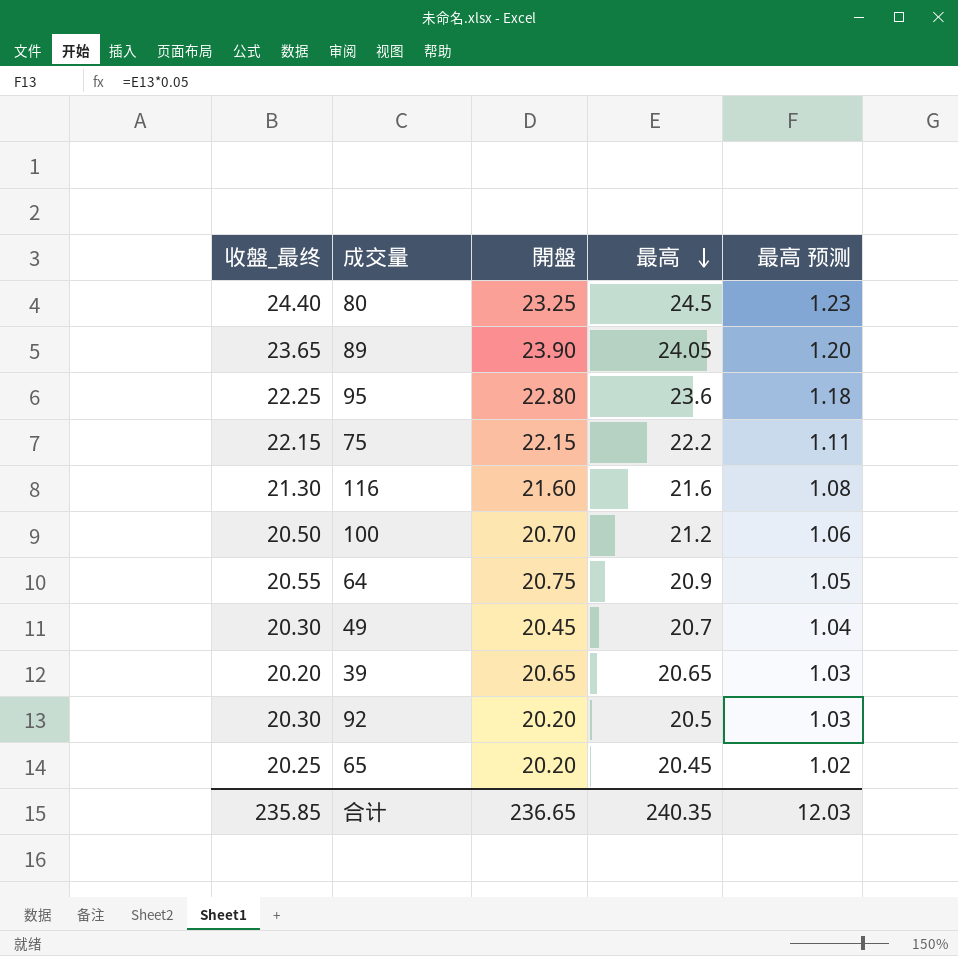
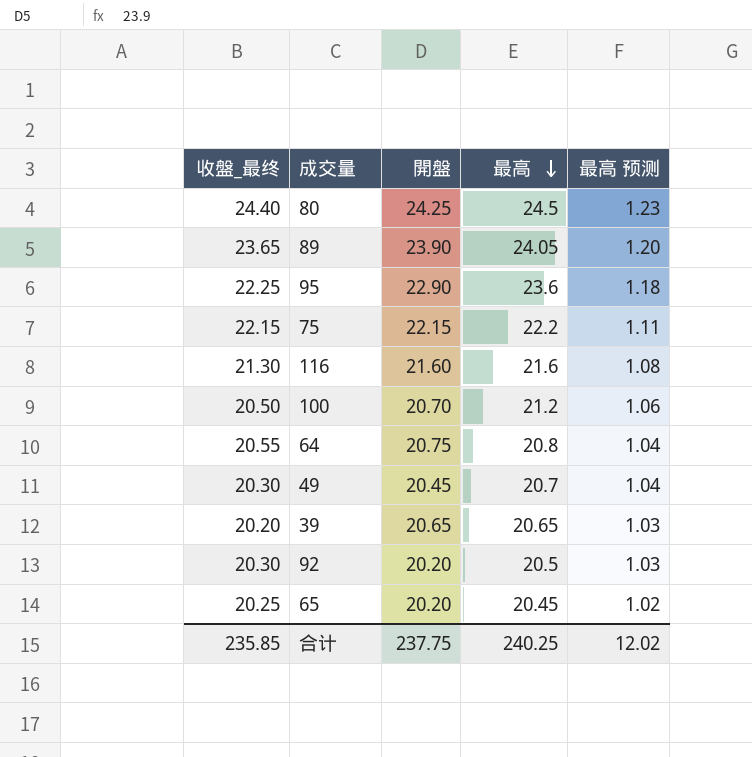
80 | 開盤: 23.25 -> 24.25
95 | 開盤: 22.80 -> 22.90
64 | 最高: 20.9 -> 20.8
64 | 最高 预测: 1.05 -> 1.04
合计 | 開盤: 236.65 -> 237.75
合计 | 最高: 240.35 -> 240.25
合计 | 最高 预测: 12.03 -> 12.02

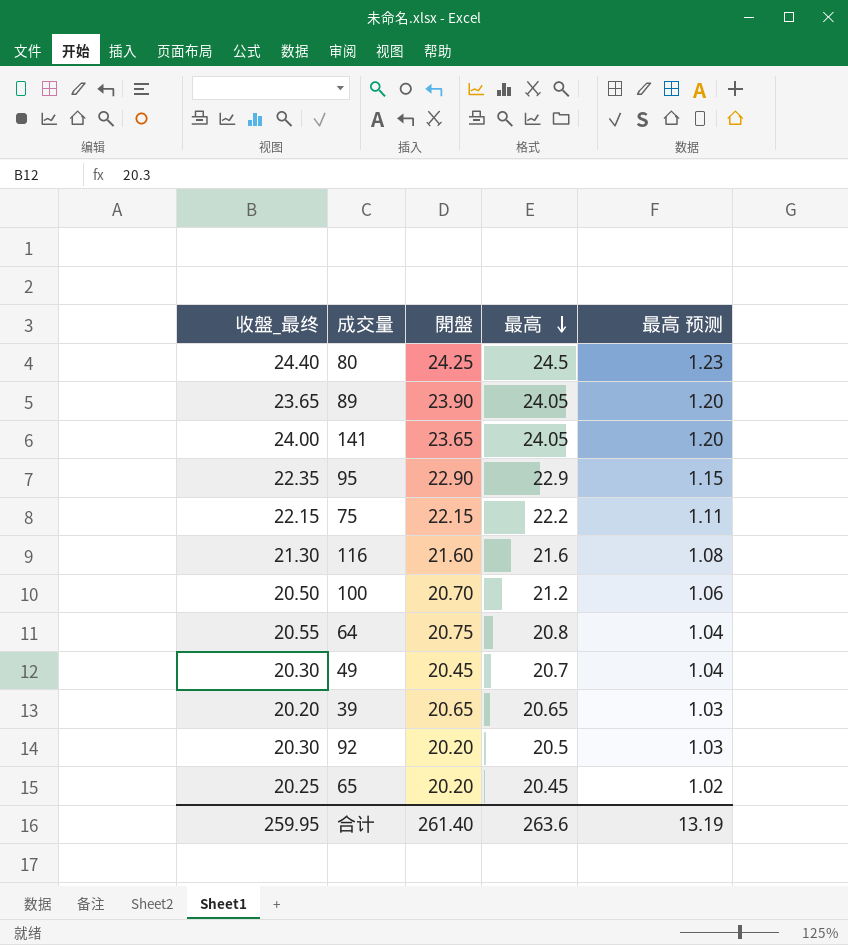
row 141: none -> 24.00 | 23.65 | 24.05 | 1.20
95 | 收盤_最终: 22.25 -> 22.35
95 | 最高: 23.6 -> 22.9
95 | 最高 预测: 1.18 -> 1.15
合计 | 收盤_最终: 235.85 -> 259.95
合计 | 開盤: 237.75 -> 261.40
合计 | 最高: 240.25 -> 263.6
合计 | 最高 预测: 12.02 -> 13.19

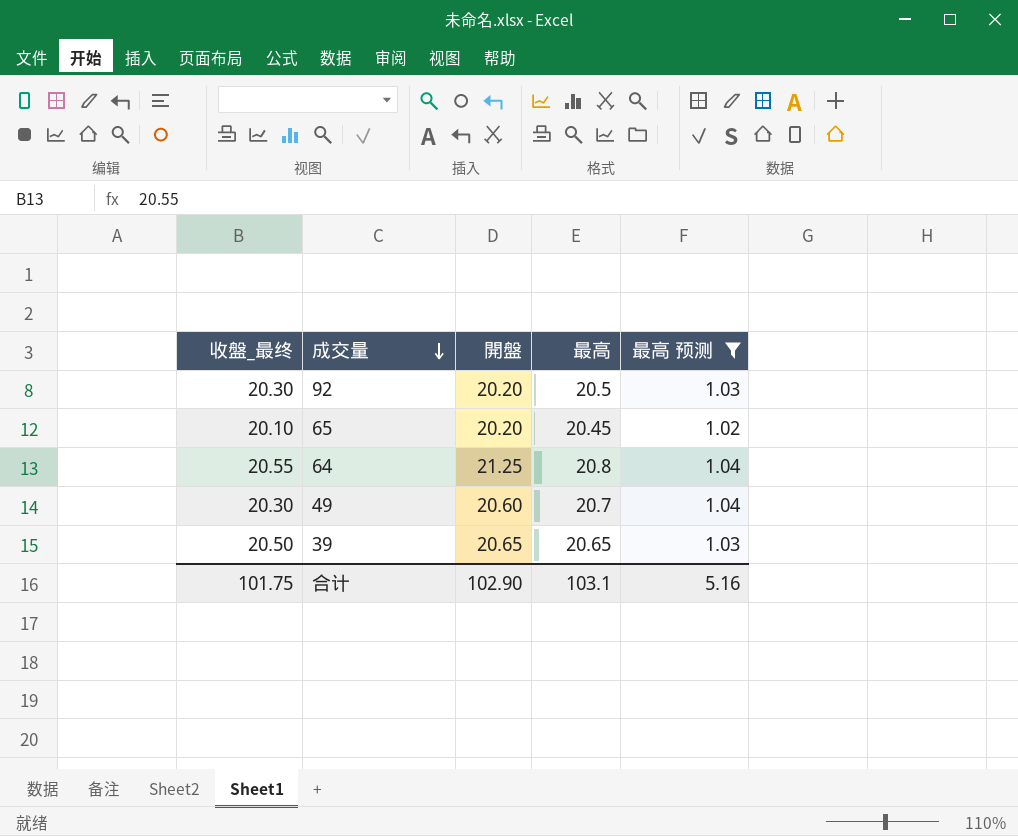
filter: none -> 最高 预测 <= 1.04
row order: 最高 descending -> 成交量 descending
65 | 收盤_最终: 20.25 -> 20.10
64 | 開盤: 20.75 -> 21.25
49 | 開盤: 20.45 -> 20.60
39 | 收盤_最终: 20.20 -> 20.50
合计 | 收盤_最终: 259.95 -> 101.75
合计 | 開盤: 261.40 -> 102.90
合计 | 最高: 263.6 -> 103.1
合计 | 最高 预测: 13.19 -> 5.16

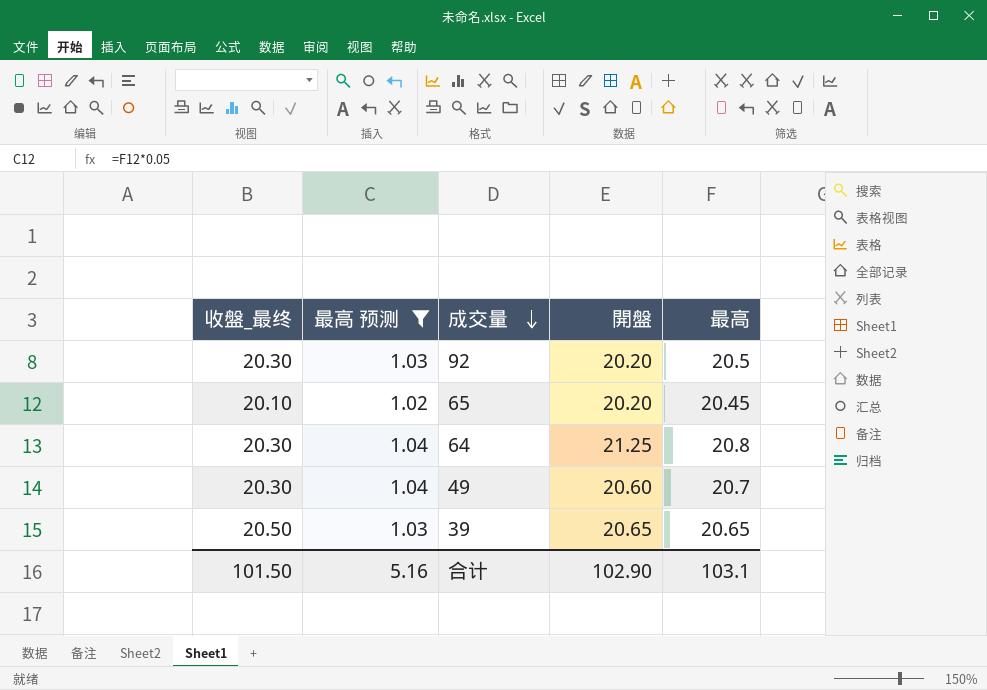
column 最高 预测 | position: 5 -> 2
64 | 收盤_最终: 20.55 -> 20.30
合计 | 收盤_最终: 101.75 -> 101.50

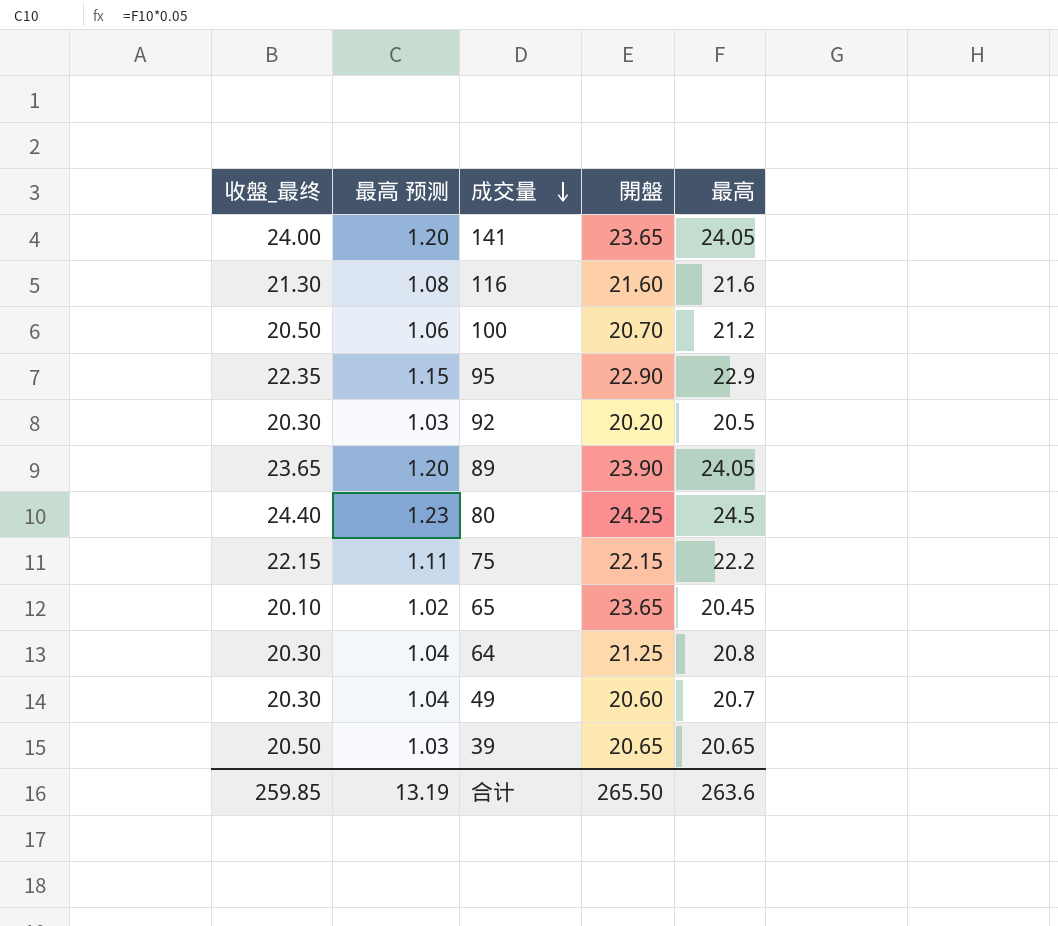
filter: 最高 预测 <= 1.04 -> none
65 | 開盤: 20.20 -> 23.65
合计 | 收盤_最终: 101.50 -> 259.85
合计 | 最高 预测: 5.16 -> 13.19
合计 | 開盤: 102.90 -> 265.50
合计 | 最高: 103.1 -> 263.6

